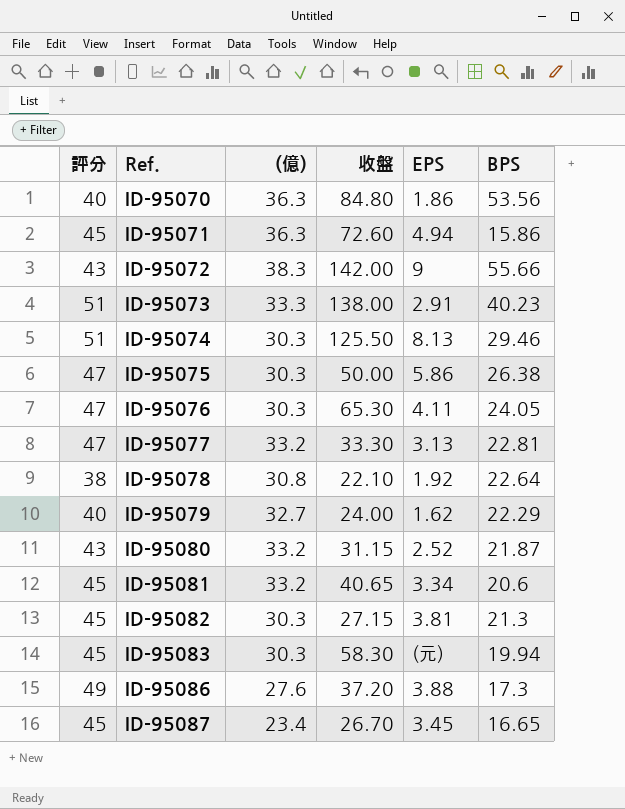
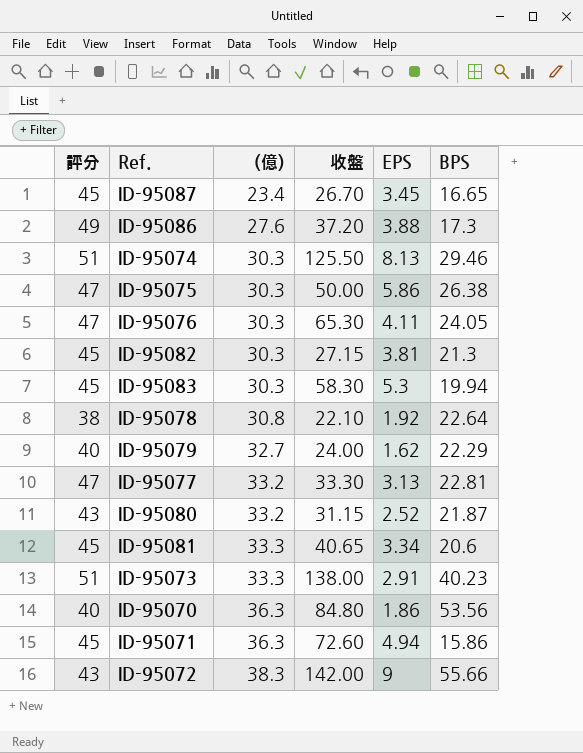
row order: Ref. ascending -> (億) ascending
ID-95083 | EPS: (元) -> 5.3
ID-95081 | (億): 33.2 -> 33.3

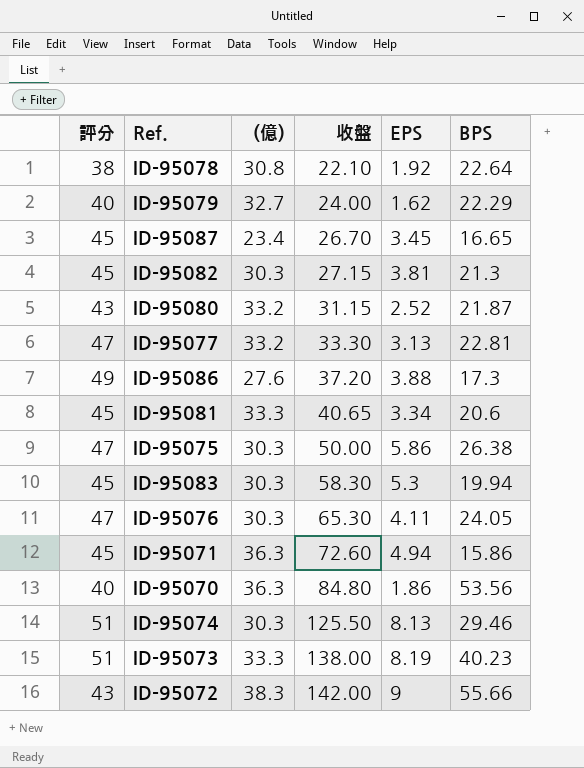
row order: (億) ascending -> 收盤 ascending
ID-95073 | EPS: 2.91 -> 8.19

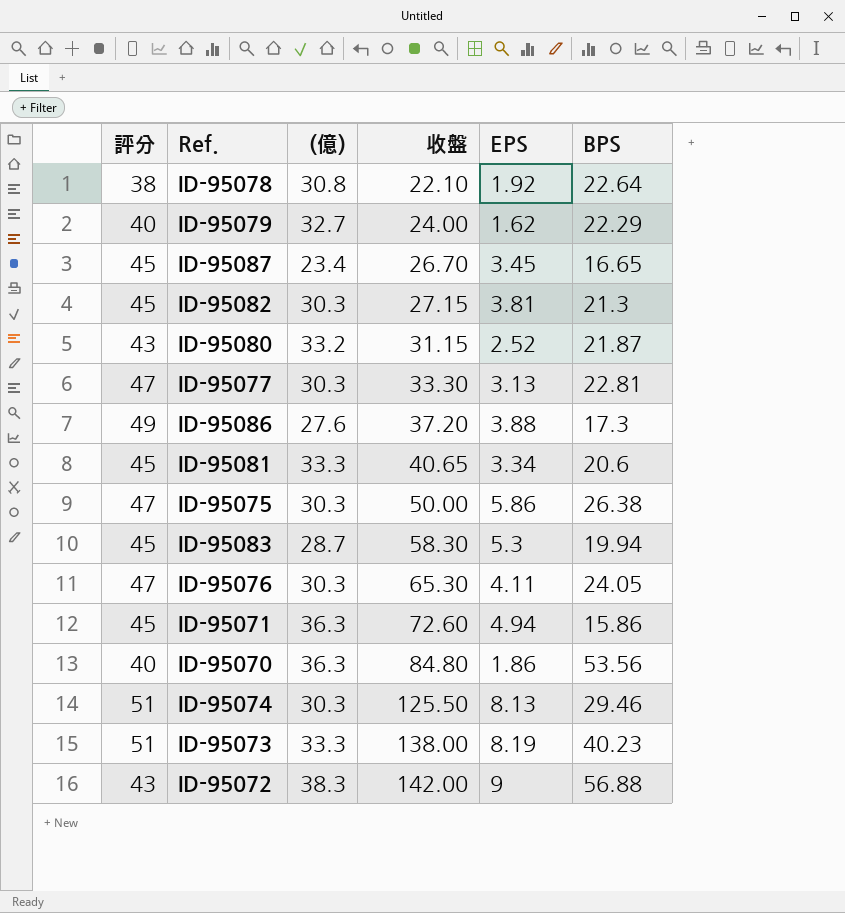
ID-95077 | (億): 33.2 -> 30.3
ID-95083 | (億): 30.3 -> 28.7
ID-95072 | BPS: 55.66 -> 56.88

